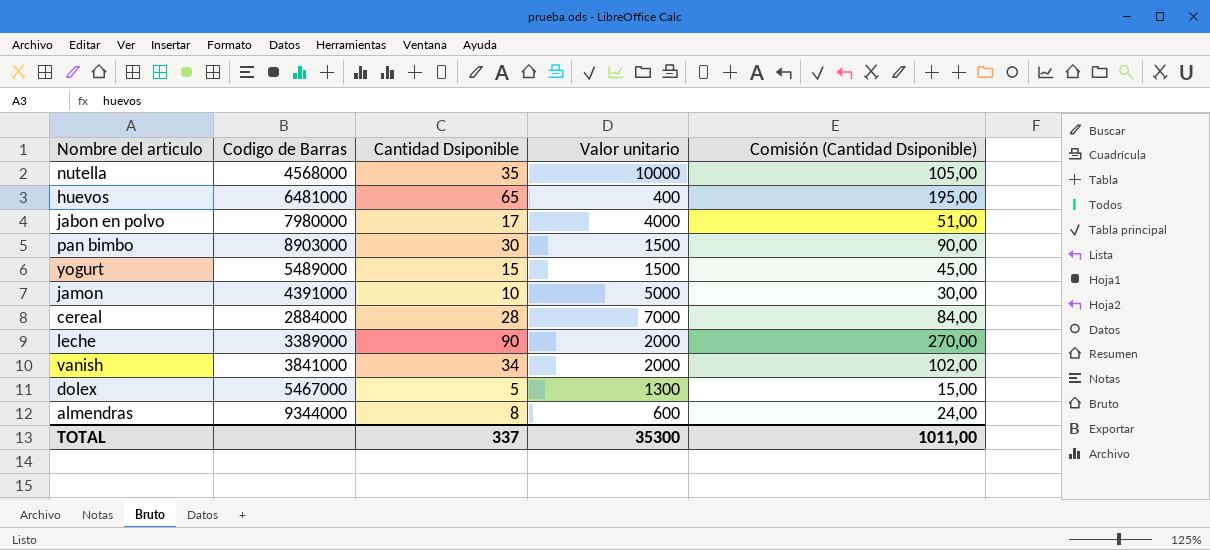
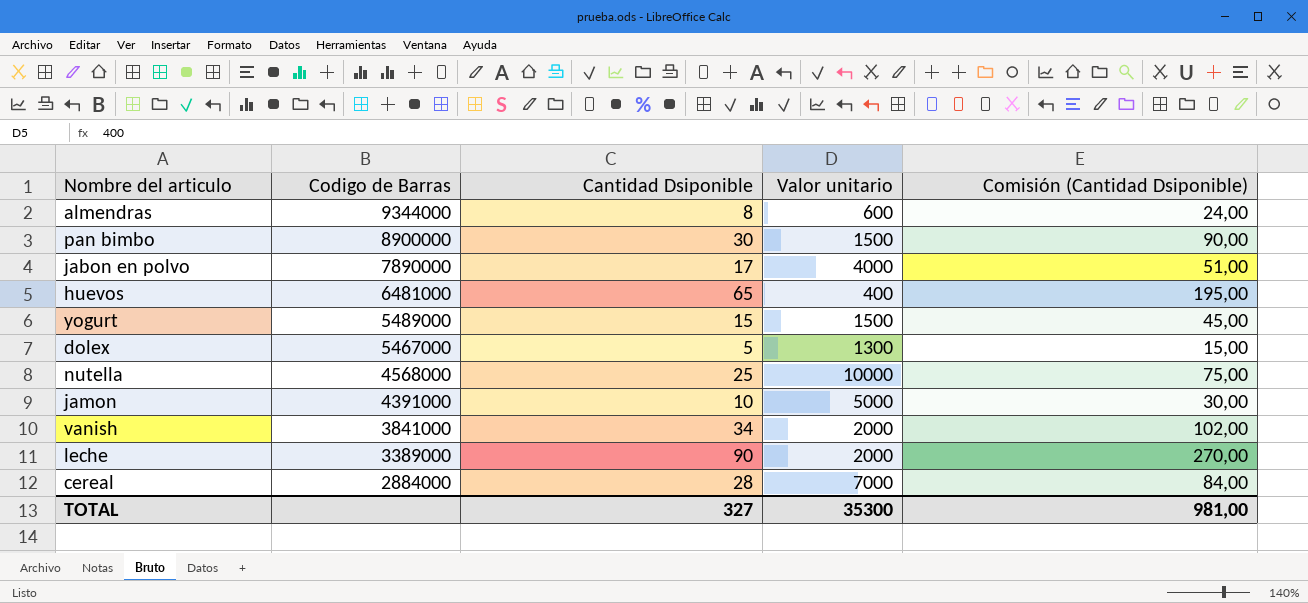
row order: none -> Codigo de Barras descending
pan bimbo | Codigo de Barras: 8903000 -> 8900000
jabon en polvo | Codigo de Barras: 7980000 -> 7890000
nutella | Cantidad Dsiponible: 35 -> 25
nutella | Comisión (Cantidad Dsiponible): 105,00 -> 75,00
TOTAL | Cantidad Dsiponible: 337 -> 327
TOTAL | Comisión (Cantidad Dsiponible): 1011,00 -> 981,00

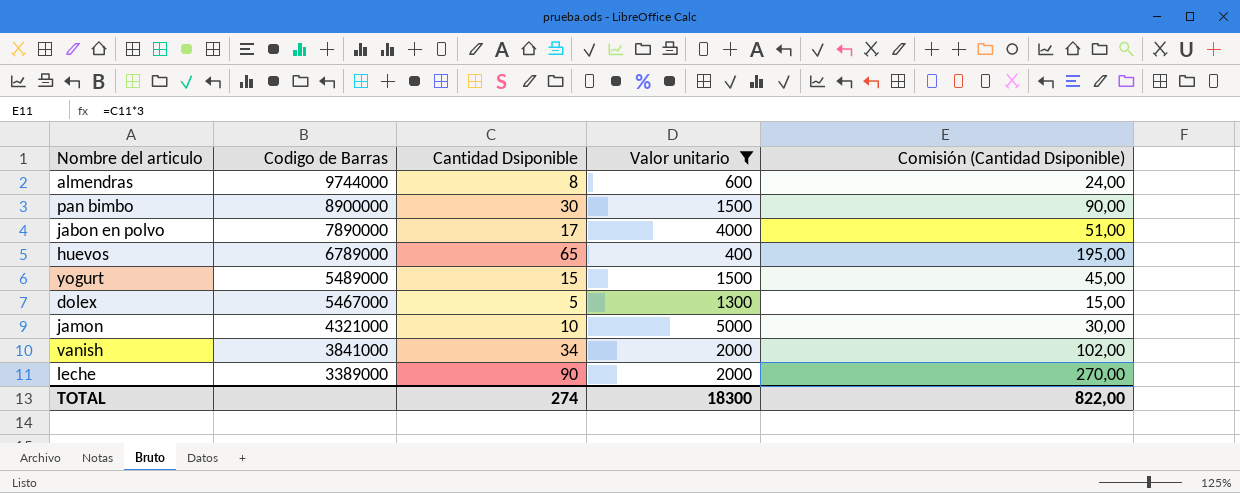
filter: none -> Valor unitario <= 5000
almendras | Codigo de Barras: 9344000 -> 9744000
huevos | Codigo de Barras: 6481000 -> 6789000
jamon | Codigo de Barras: 4391000 -> 4321000
TOTAL | Cantidad Dsiponible: 327 -> 274
TOTAL | Valor unitario: 35300 -> 18300
TOTAL | Comisión (Cantidad Dsiponible): 981,00 -> 822,00

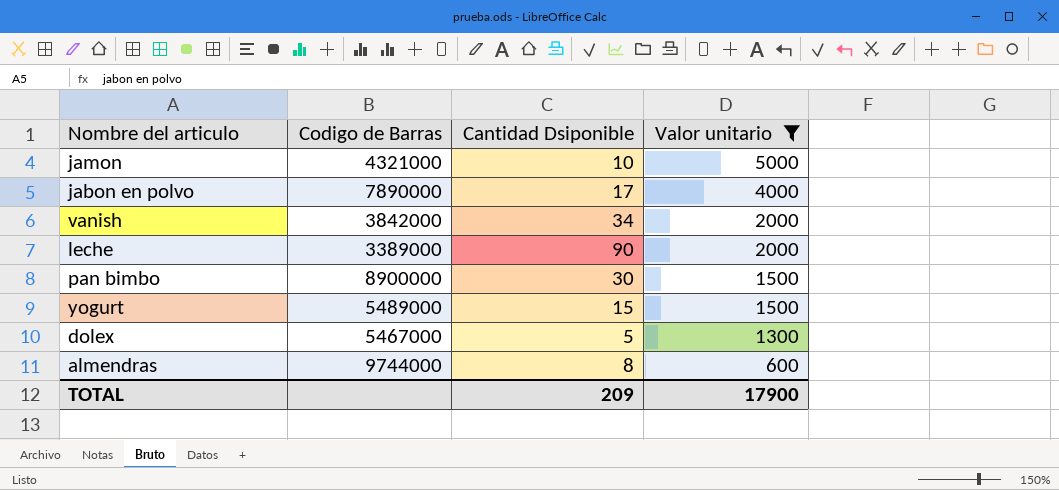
row order: Codigo de Barras descending -> Valor unitario descending
column Comisión (Cantidad Dsiponible) | formula: [Cantidad Dsiponible] * 3 -> none
row huevos: 6789000 | 65 | 400 | 195,00 -> none
vanish | Codigo de Barras: 3841000 -> 3842000
TOTAL | Cantidad Dsiponible: 274 -> 209
TOTAL | Valor unitario: 18300 -> 17900

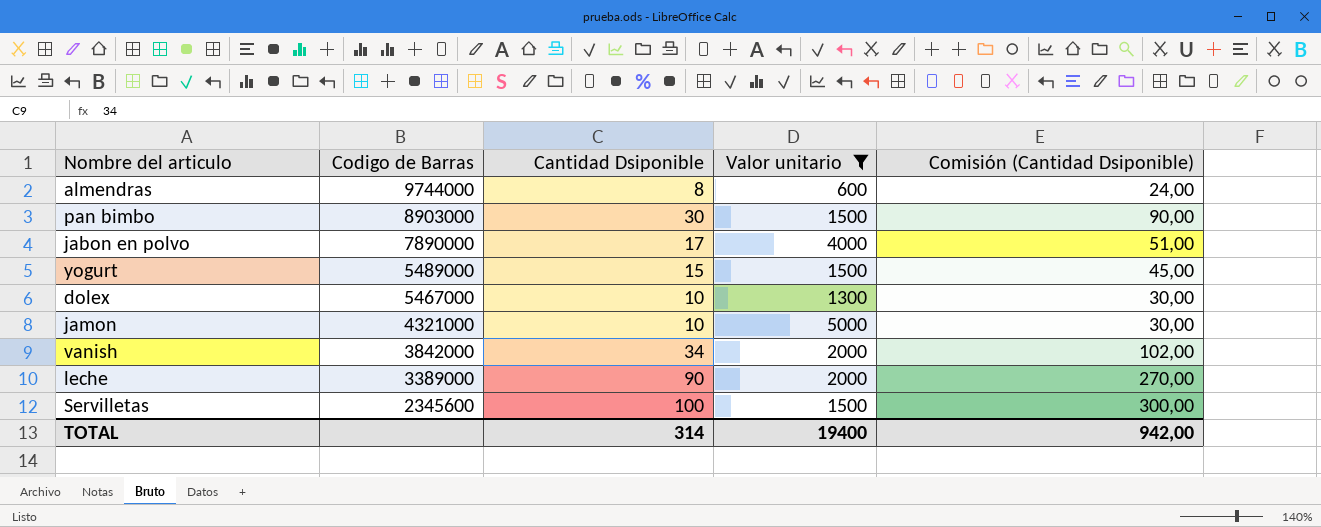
row order: Valor unitario descending -> Codigo de Barras descending
column Comisión (Cantidad Dsiponible) | formula: none -> [Cantidad Dsiponible] * 3
pan bimbo | Codigo de Barras: 8900000 -> 8903000
dolex | Cantidad Dsiponible: 5 -> 10
row Servilletas: none -> 2345600 | 100 | 1500 | 300,00
TOTAL | Cantidad Dsiponible: 209 -> 314
TOTAL | Valor unitario: 17900 -> 19400

